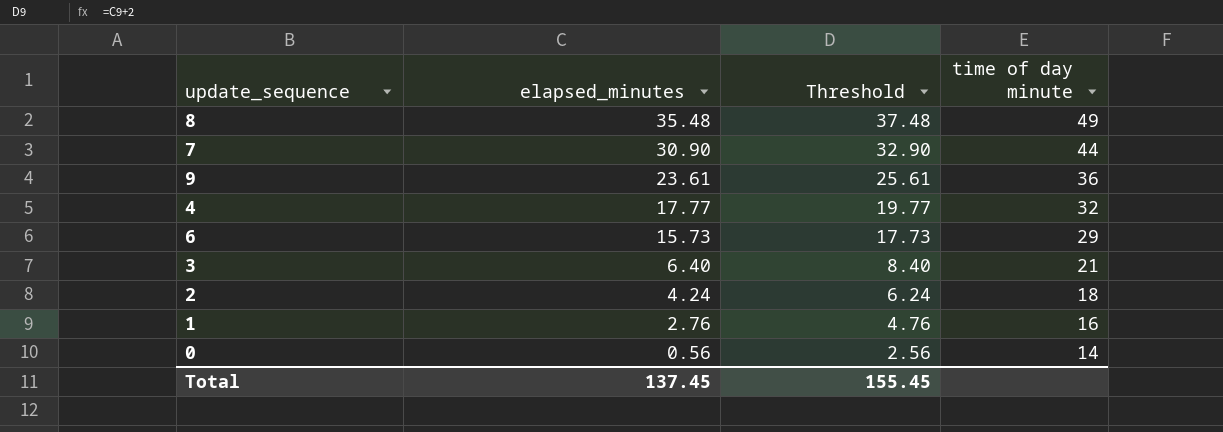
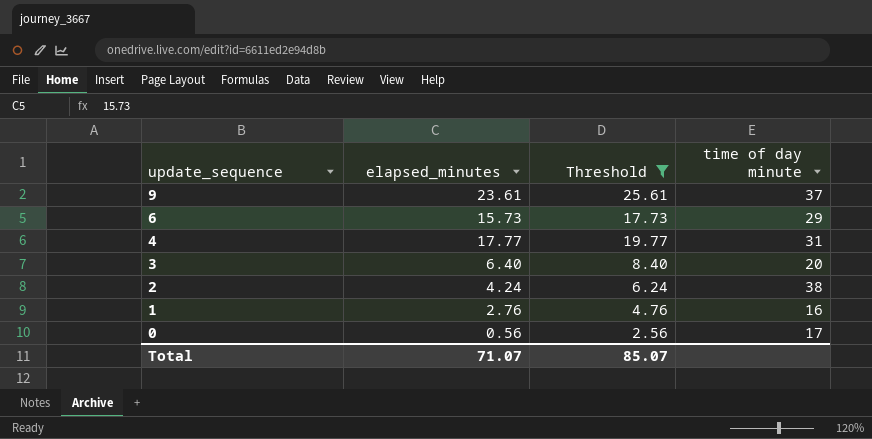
filter: none -> Threshold <= 25.61
row order: elapsed_minutes descending -> update_sequence descending
9 | time of day minute: 36 -> 37
4 | time of day minute: 32 -> 31
3 | time of day minute: 21 -> 20
2 | time of day minute: 18 -> 38
0 | time of day minute: 14 -> 17
Total | elapsed_minutes: 137.45 -> 71.07
Total | Threshold: 155.45 -> 85.07

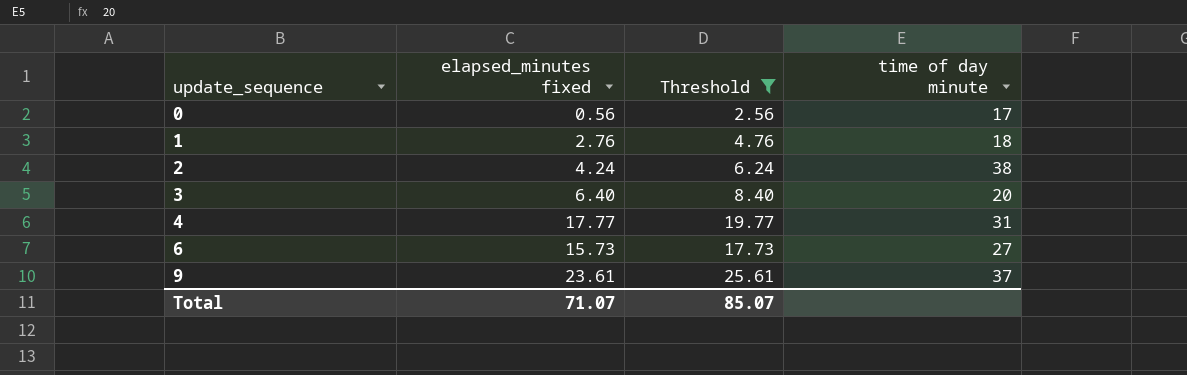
row order: update_sequence descending -> update_sequence ascending
column name: elapsed_minutes -> elapsed_minutes fixed
1 | time of day minute: 16 -> 18
6 | time of day minute: 29 -> 27

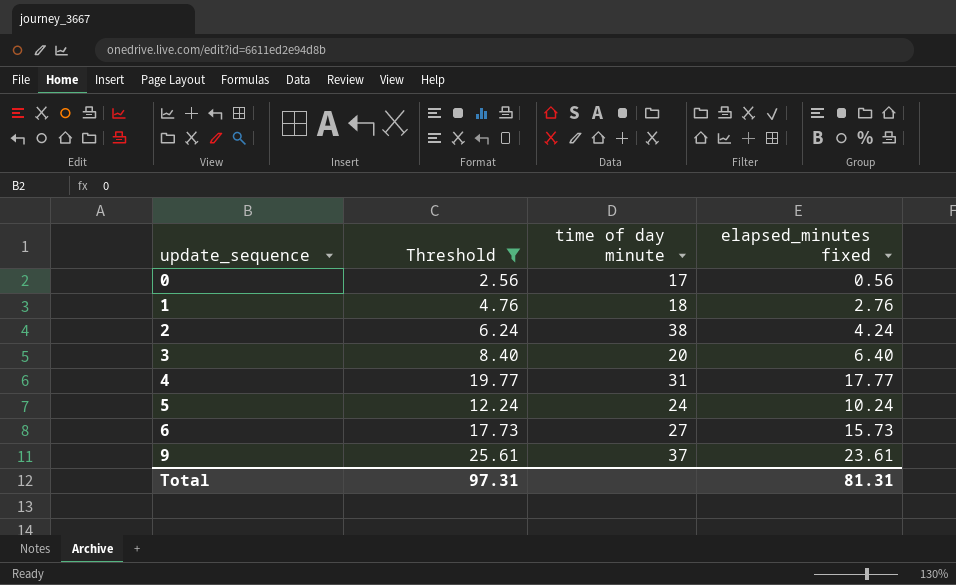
column elapsed_minutes fixed | position: 2 -> 4
row 5: none -> 12.24 | 24 | 10.24
Total | Threshold: 85.07 -> 97.31
Total | elapsed_minutes fixed: 71.07 -> 81.31

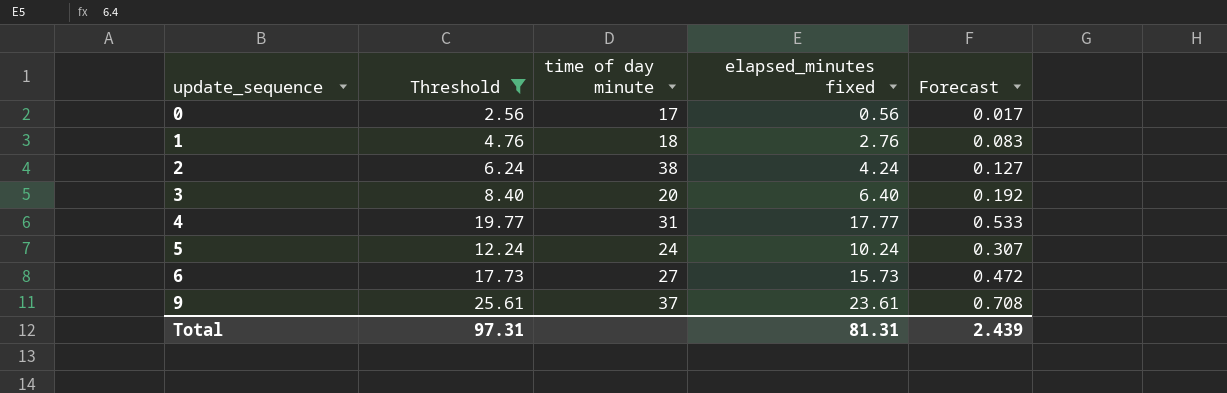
column Forecast | formula: none -> [elapsed_minutes fixed] * 0.03

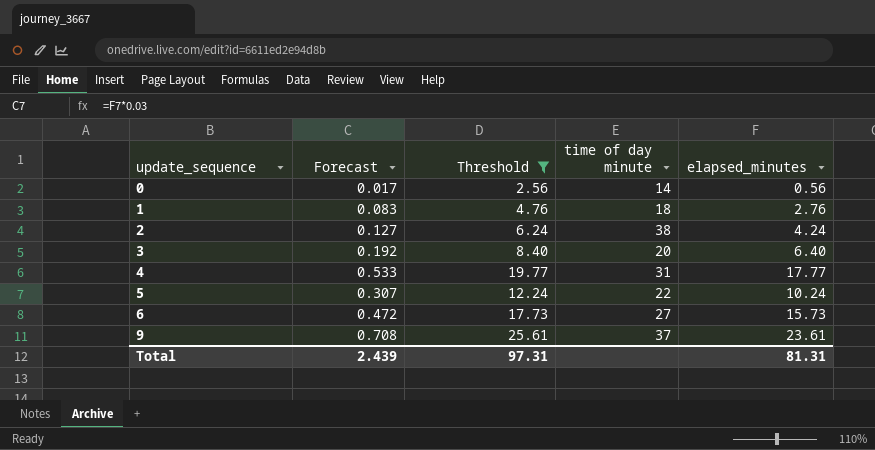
column Forecast | position: 5 -> 2
column name: elapsed_minutes fixed -> elapsed_minutes
0 | time of day minute: 17 -> 14
5 | time of day minute: 24 -> 22

